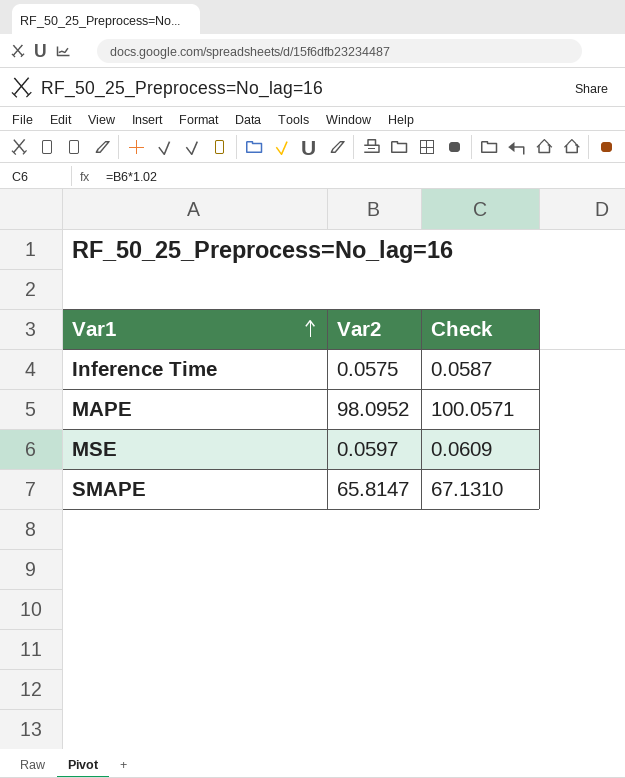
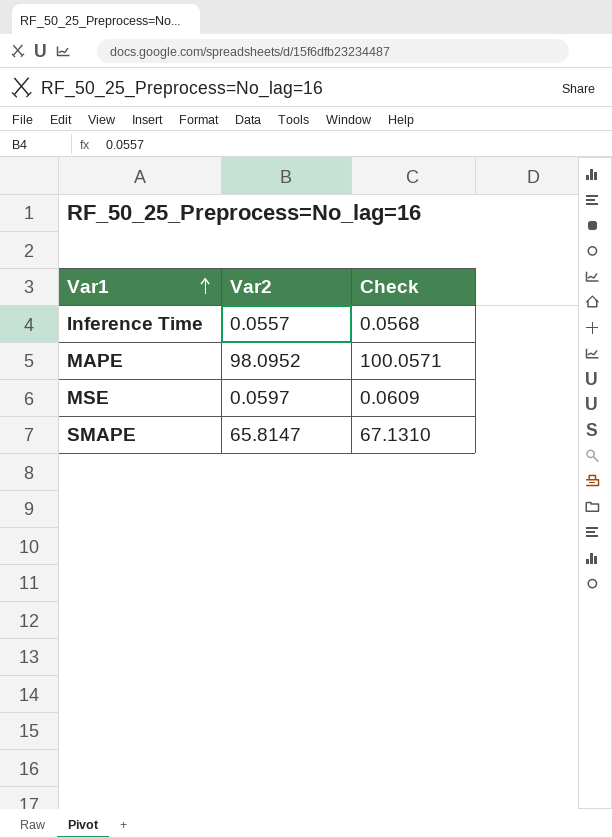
Inference Time | Var2: 0.0575 -> 0.0557
Inference Time | Check: 0.0587 -> 0.0568

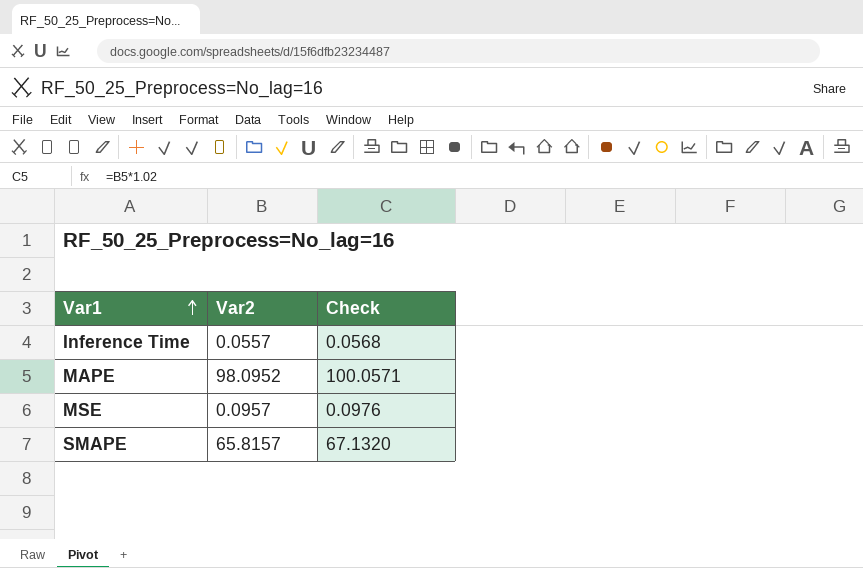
MSE | Var2: 0.0597 -> 0.0957
MSE | Check: 0.0609 -> 0.0976
SMAPE | Var2: 65.8147 -> 65.8157
SMAPE | Check: 67.1310 -> 67.1320

